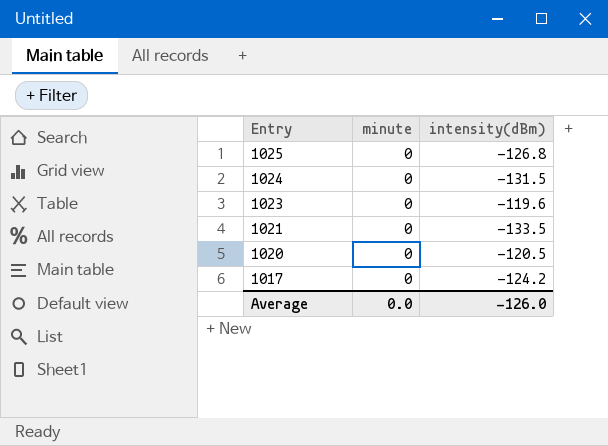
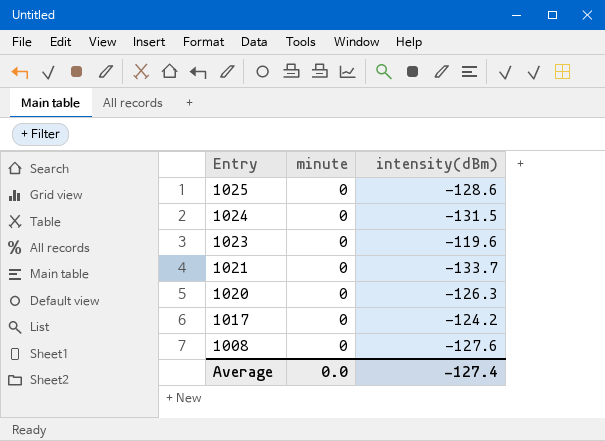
1025 | intensity(dBm): -126.8 -> -128.6
1021 | intensity(dBm): -133.5 -> -133.7
1020 | intensity(dBm): -120.5 -> -126.3
row 1008: none -> 0 | -127.6
Average | intensity(dBm): -126.0 -> -127.4

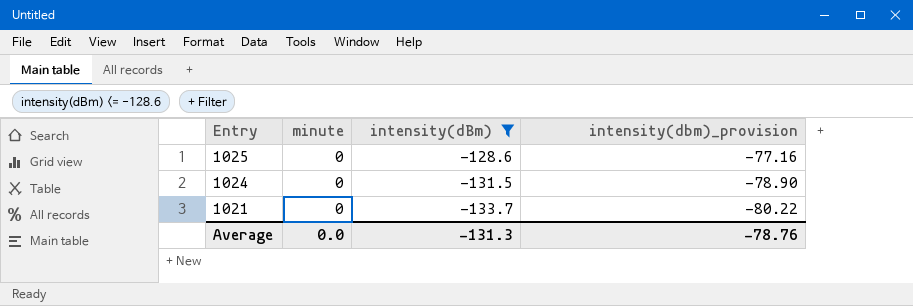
filter: none -> intensity(dBm) <= -128.6
column intensity(dbm)_provision | formula: none -> [intensity(dBm)] * 0.6
Average | intensity(dBm): -127.4 -> -131.3

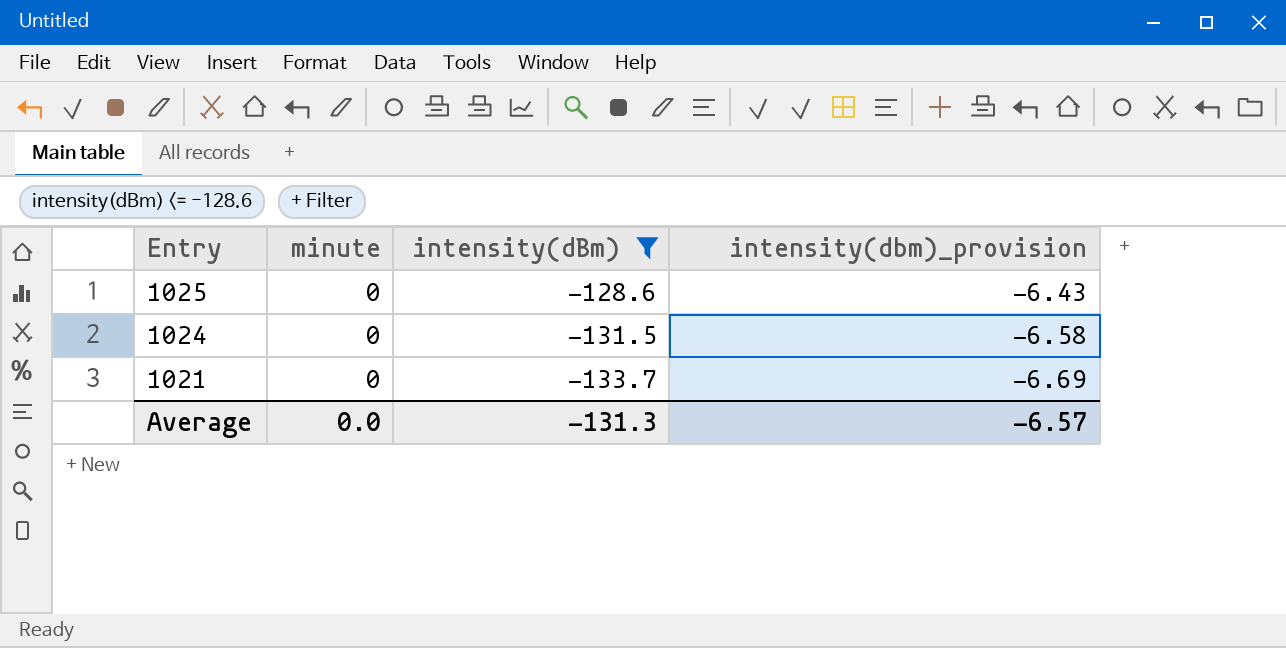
column intensity(dbm)_provision | formula: [intensity(dBm)] * 0.6 -> [intensity(dBm)] * 0.05
Average | intensity(dbm)_provision: -78.76 -> -6.57

